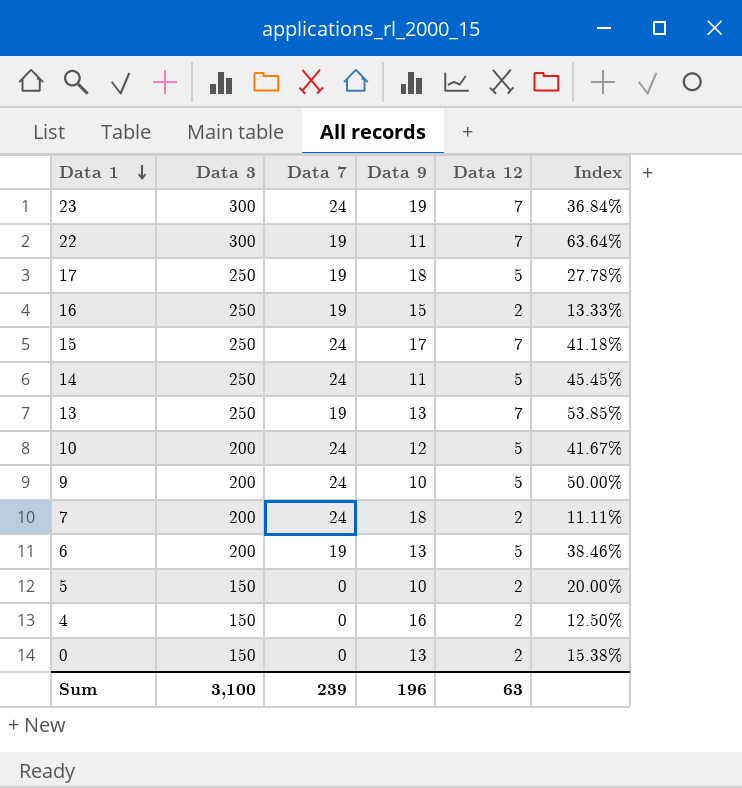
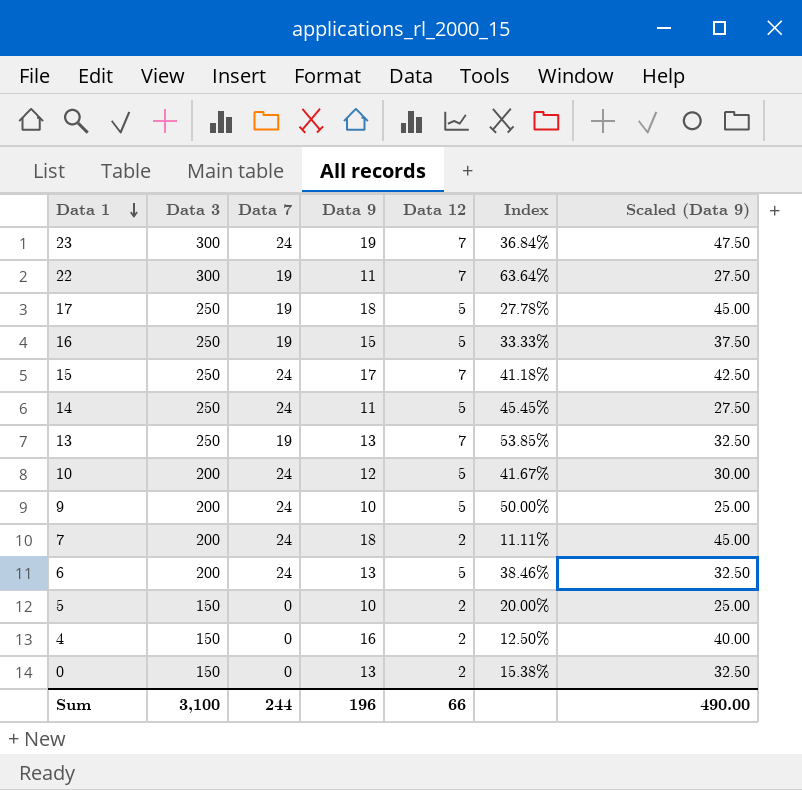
column Scaled (Data 9) | formula: none -> [Data 9] * 2.5
16 | Data 12: 2 -> 5
16 | Index: 13.33% -> 33.33%
6 | Data 7: 19 -> 24
Sum | Data 7: 239 -> 244
Sum | Data 12: 63 -> 66

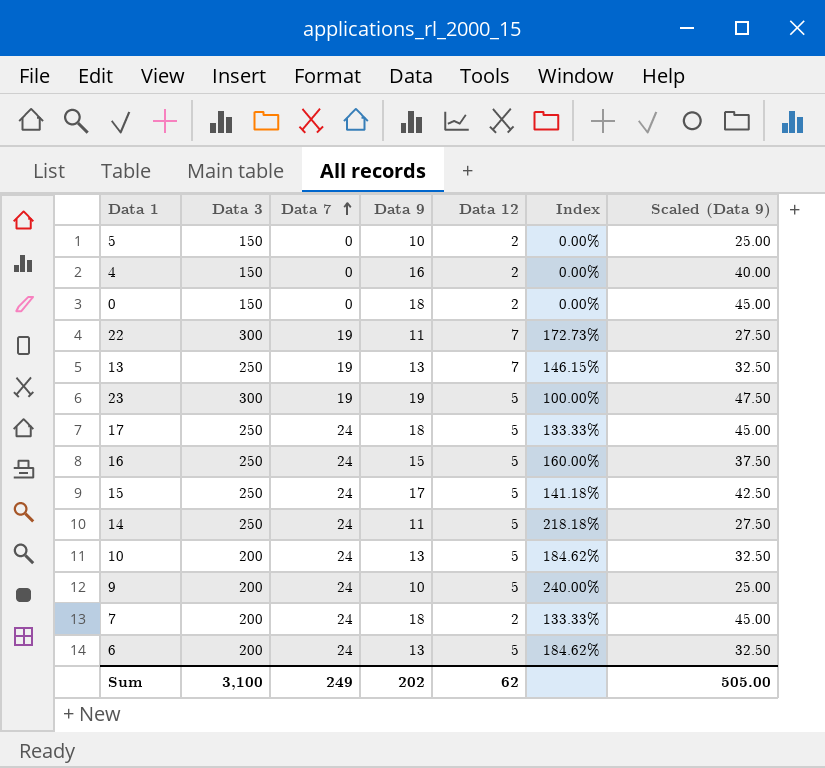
row order: Data 1 descending -> Data 7 ascending
column Index | formula: [Data 12] / [Data 9] -> [Data 7] / [Data 9]
0 | Data 9: 13 -> 18
0 | Scaled (Data 9): 32.50 -> 45.00
23 | Data 7: 24 -> 19
23 | Data 12: 7 -> 5
17 | Data 7: 19 -> 24
16 | Data 7: 19 -> 24
15 | Data 12: 7 -> 5
10 | Data 9: 12 -> 13
10 | Scaled (Data 9): 30.00 -> 32.50
Sum | Data 7: 244 -> 249
Sum | Data 9: 196 -> 202
Sum | Data 12: 66 -> 62
Sum | Scaled (Data 9): 490.00 -> 505.00

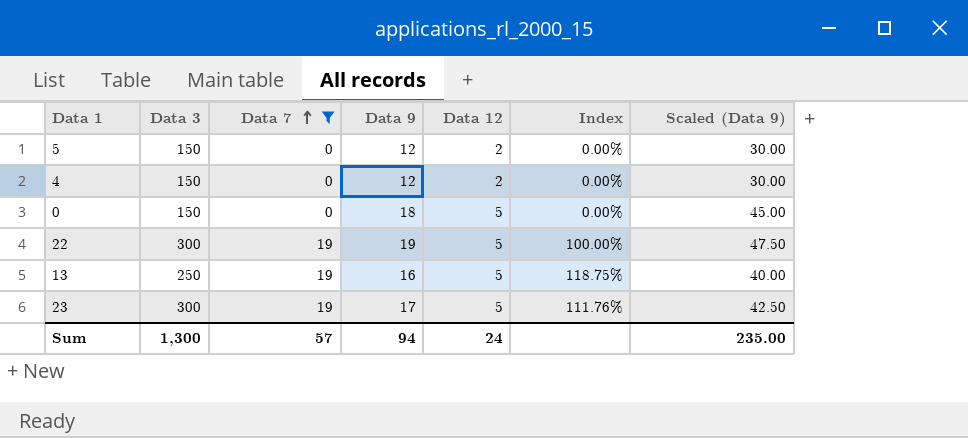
filter: none -> Data 7 != 24
5 | Data 9: 10 -> 12
5 | Scaled (Data 9): 25.00 -> 30.00
4 | Data 9: 16 -> 12
4 | Scaled (Data 9): 40.00 -> 30.00
0 | Data 12: 2 -> 5
22 | Data 9: 11 -> 19
22 | Data 12: 7 -> 5
22 | Index: 172.73% -> 100.00%
22 | Scaled (Data 9): 27.50 -> 47.50
13 | Data 9: 13 -> 16
13 | Data 12: 7 -> 5
13 | Index: 146.15% -> 118.75%
13 | Scaled (Data 9): 32.50 -> 40.00
23 | Data 9: 19 -> 17
23 | Index: 100.00% -> 111.76%
23 | Scaled (Data 9): 47.50 -> 42.50
Sum | Data 3: 3,100 -> 1,300
Sum | Data 7: 249 -> 57
Sum | Data 9: 202 -> 94
Sum | Data 12: 62 -> 24
Sum | Scaled (Data 9): 505.00 -> 235.00

